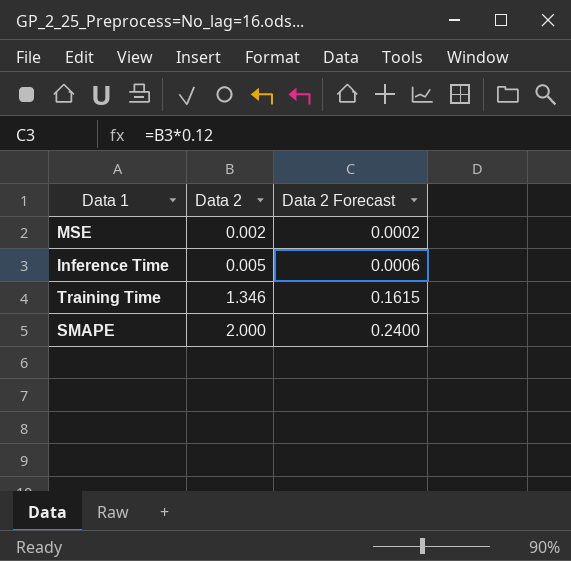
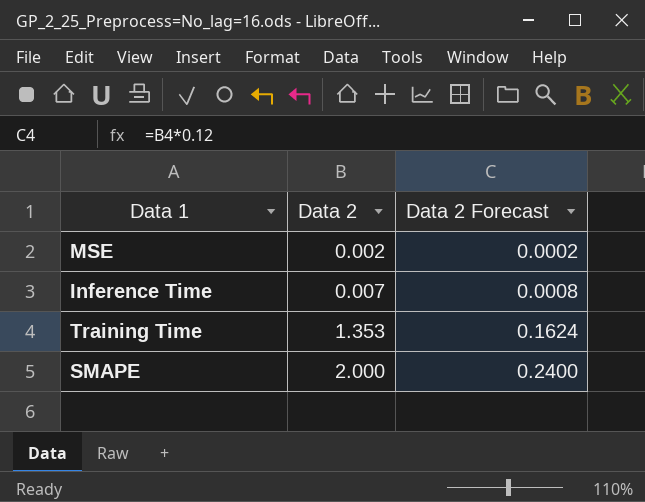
Inference Time | Data 2: 0.005 -> 0.007
Inference Time | Data 2 Forecast: 0.0006 -> 0.0008
Training Time | Data 2: 1.346 -> 1.353
Training Time | Data 2 Forecast: 0.1615 -> 0.1624

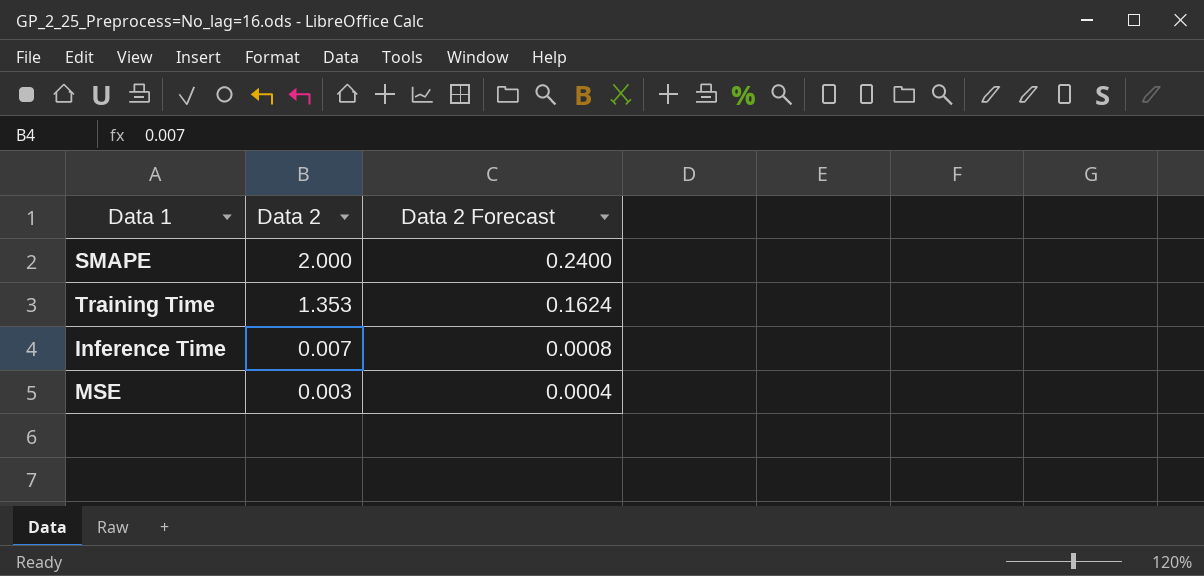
row order: Data 2 ascending -> Data 2 descending
MSE | Data 2: 0.002 -> 0.003
MSE | Data 2 Forecast: 0.0002 -> 0.0004

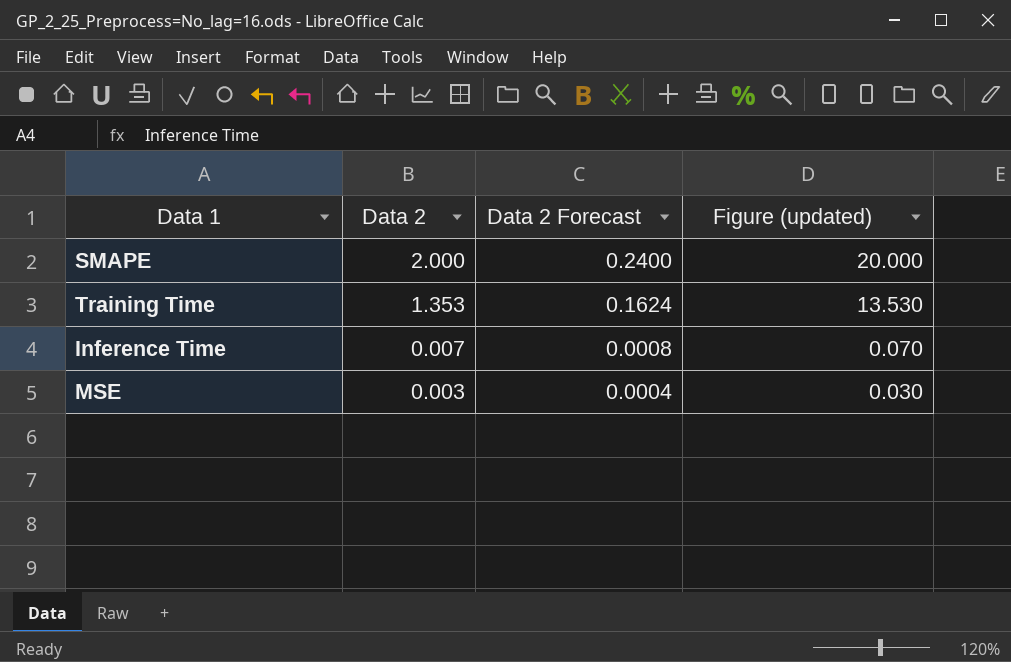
column Figure (updated) | formula: none -> [Data 2] * 10

